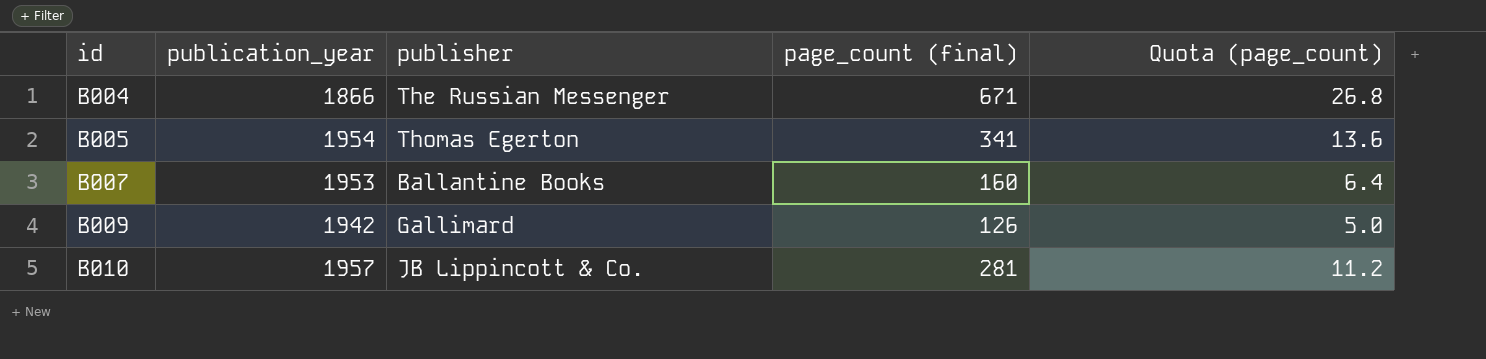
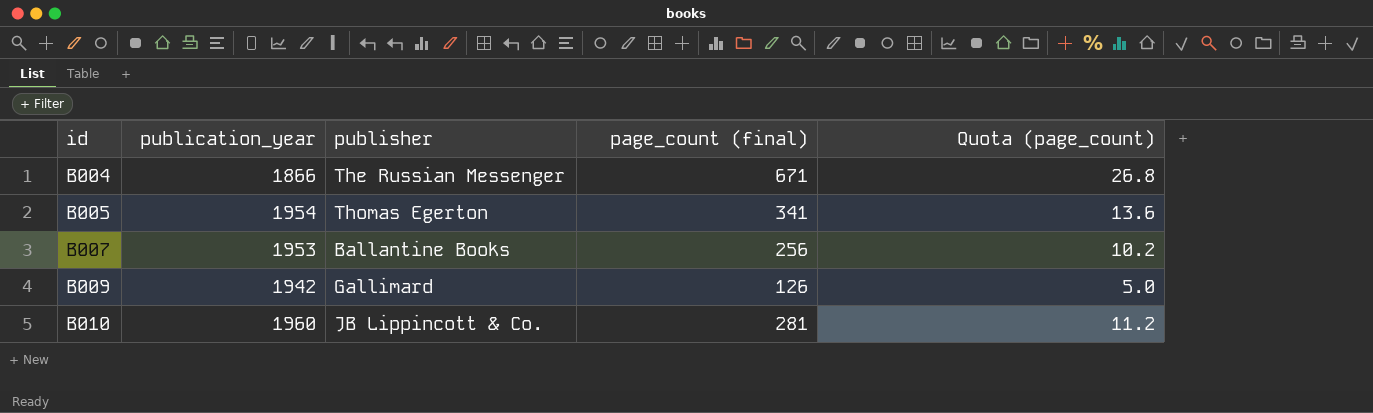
B007 | page_count (final): 160 -> 256
B007 | Quota (page_count): 6.4 -> 10.2
B010 | publication_year: 1957 -> 1960

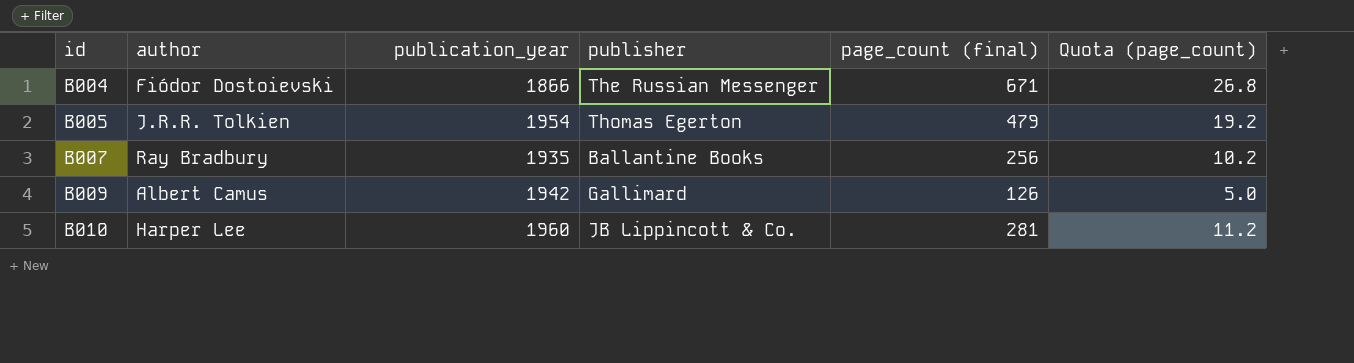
column author | position: none -> 2
B005 | page_count (final): 341 -> 479
B005 | Quota (page_count): 13.6 -> 19.2
B007 | publication_year: 1953 -> 1935

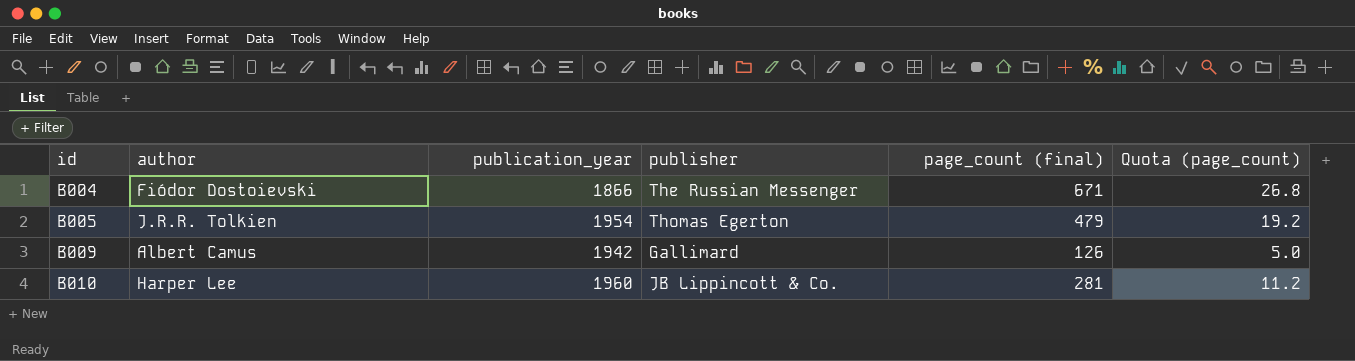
row B007: Ray Bradbury | 1935 | Ballantine Books | 256 | 10.2 -> none

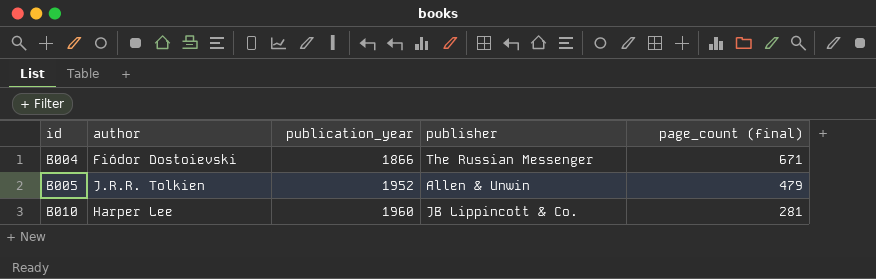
column Quota (page_count) | formula: [page_count (final)] * 0.04 -> none
row B009: Albert Camus | 1942 | Gallimard | 126 | 5.0 -> none
B005 | publication_year: 1954 -> 1952
B005 | publisher: Thomas Egerton -> Allen & Unwin

